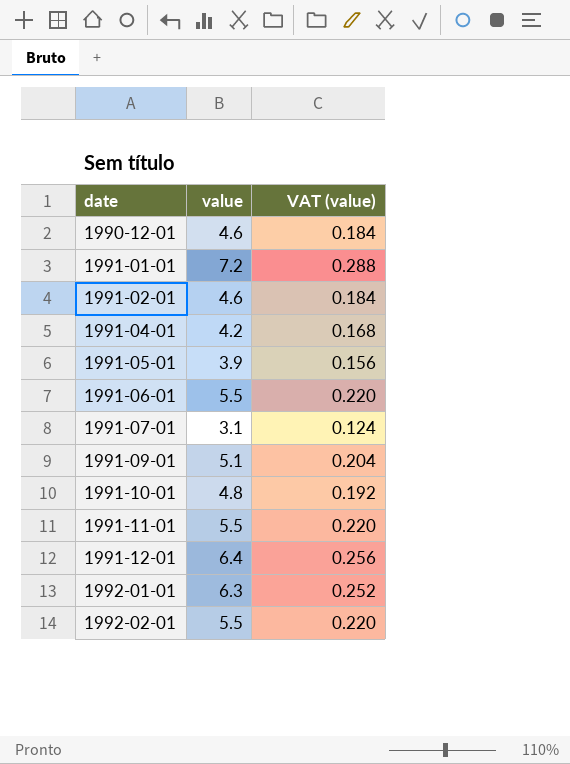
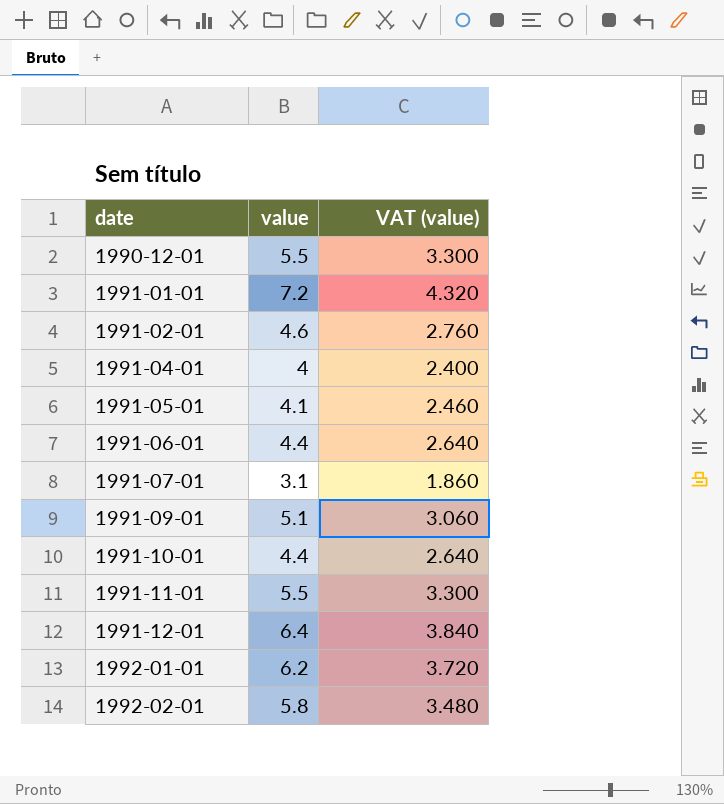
column VAT (value) | formula: [value] * 0.04 -> [value] * 0.6
1990-12-01 | value: 4.6 -> 5.5
1991-04-01 | value: 4.2 -> 4
1991-05-01 | value: 3.9 -> 4.1
1991-06-01 | value: 5.5 -> 4.4
1991-10-01 | value: 4.8 -> 4.4
1992-01-01 | value: 6.3 -> 6.2
1992-02-01 | value: 5.5 -> 5.8

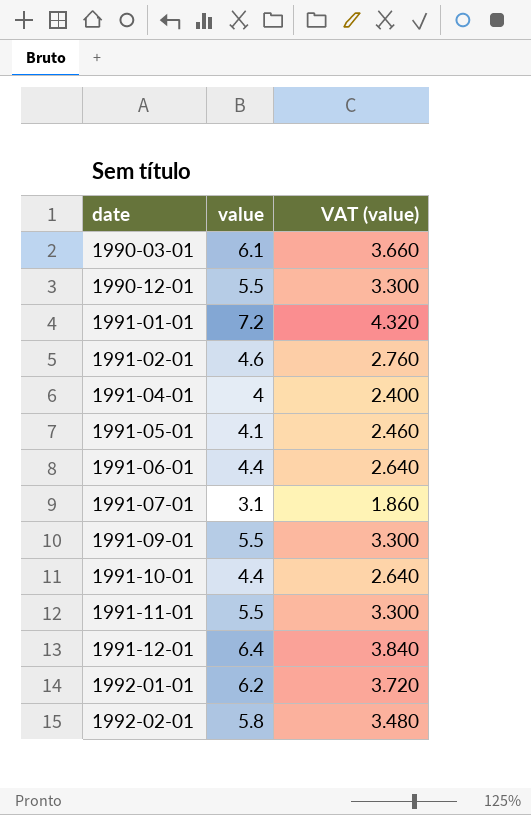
row 1990-03-01: none -> 6.1 | 3.660
1991-09-01 | value: 5.1 -> 5.5
1991-09-01 | VAT (value): 3.060 -> 3.300

